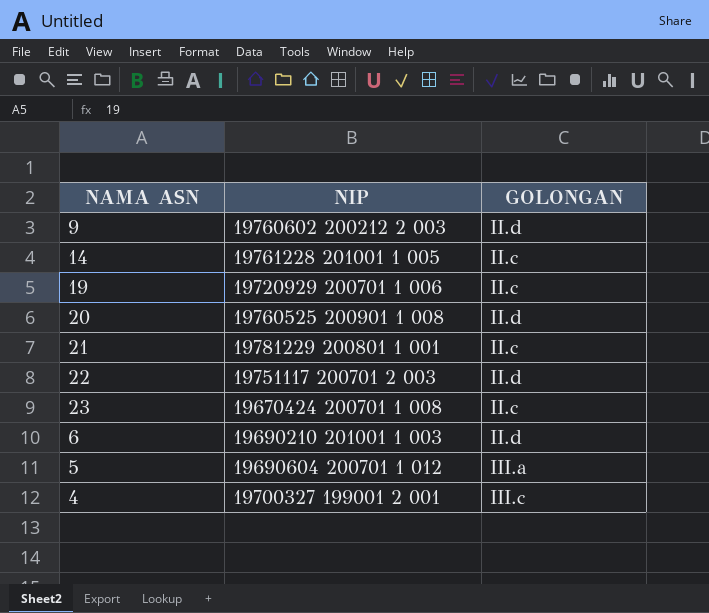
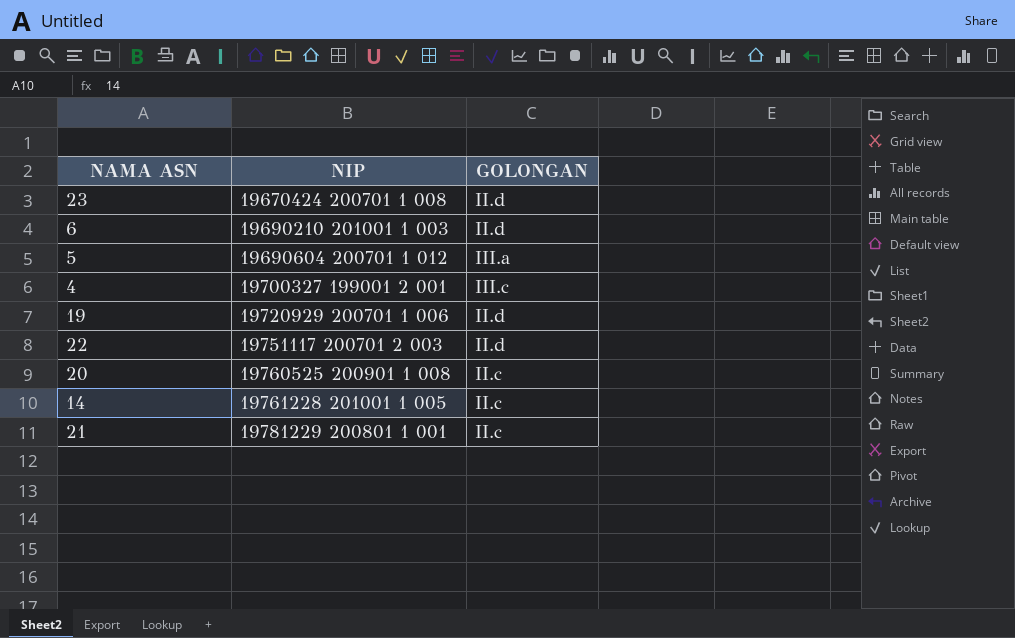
row order: none -> NIP ascending
row 9: 19760602 200212 2 003 | II.d -> none
23 | GOLONGAN: II.c -> II.d
19 | GOLONGAN: II.c -> II.d
20 | GOLONGAN: II.d -> II.c

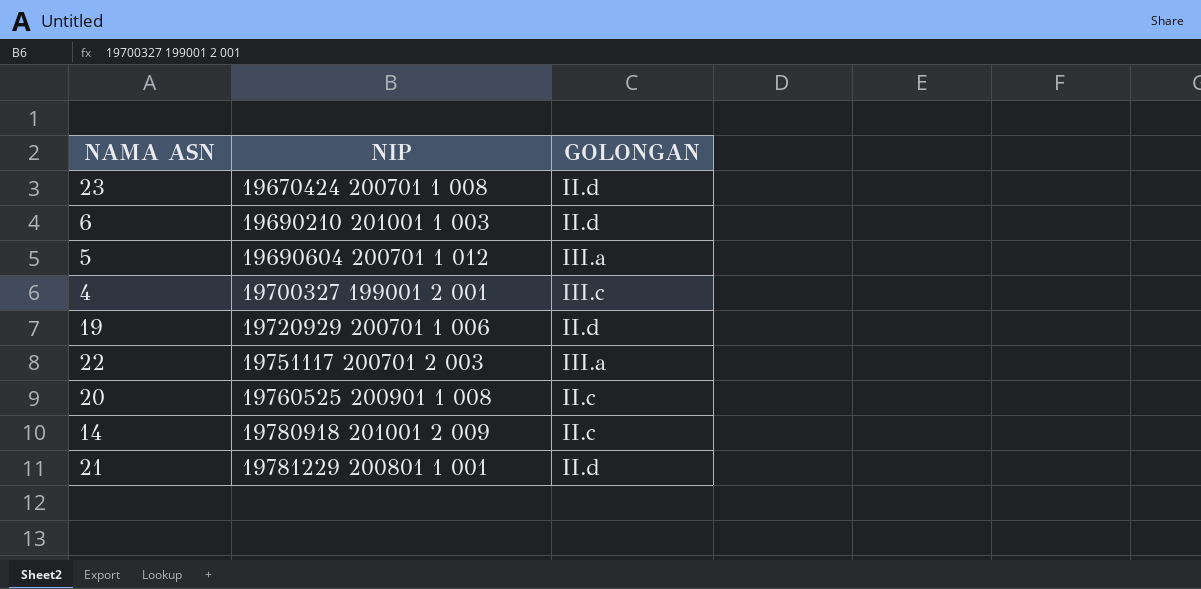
22 | GOLONGAN: II.d -> III.a
14 | NIP: 19761228 201001 1 005 -> 19780918 201001 2 009
21 | GOLONGAN: II.c -> II.d

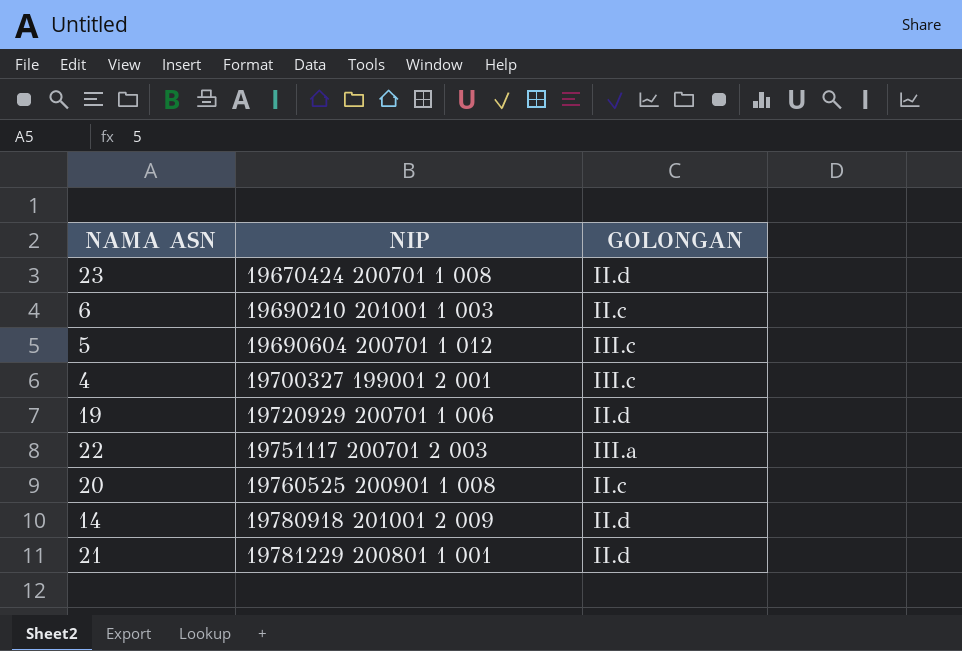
6 | GOLONGAN: II.d -> II.c
5 | GOLONGAN: III.a -> III.c
14 | GOLONGAN: II.c -> II.d

